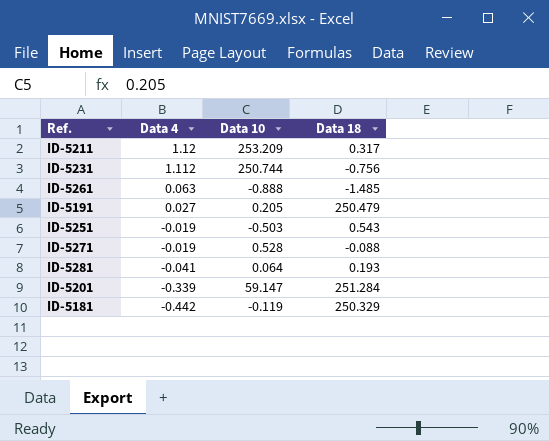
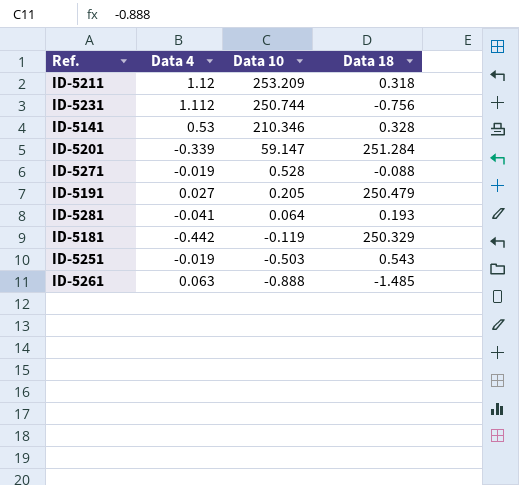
row order: Data 4 descending -> Data 10 descending
ID-5211 | Data 18: 0.317 -> 0.318
row ID-5141: none -> 0.53 | 210.346 | 0.328

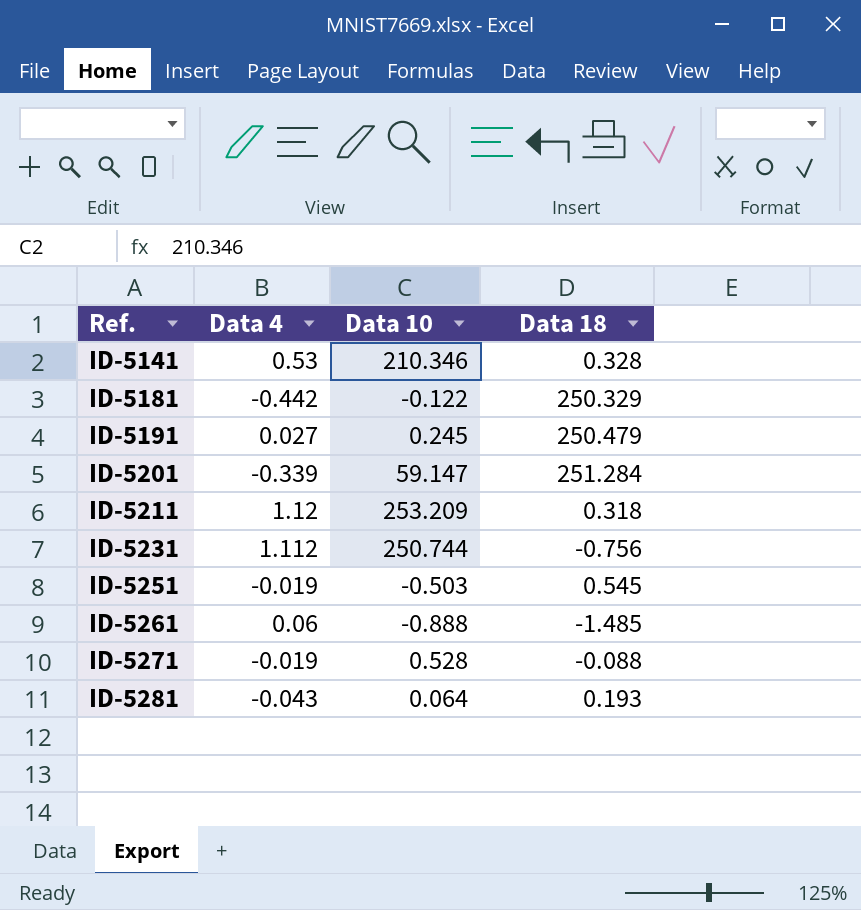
row order: Data 10 descending -> Ref. ascending
ID-5181 | Data 10: -0.119 -> -0.122
ID-5191 | Data 10: 0.205 -> 0.245
ID-5251 | Data 18: 0.543 -> 0.545
ID-5261 | Data 4: 0.063 -> 0.06
ID-5281 | Data 4: -0.041 -> -0.043

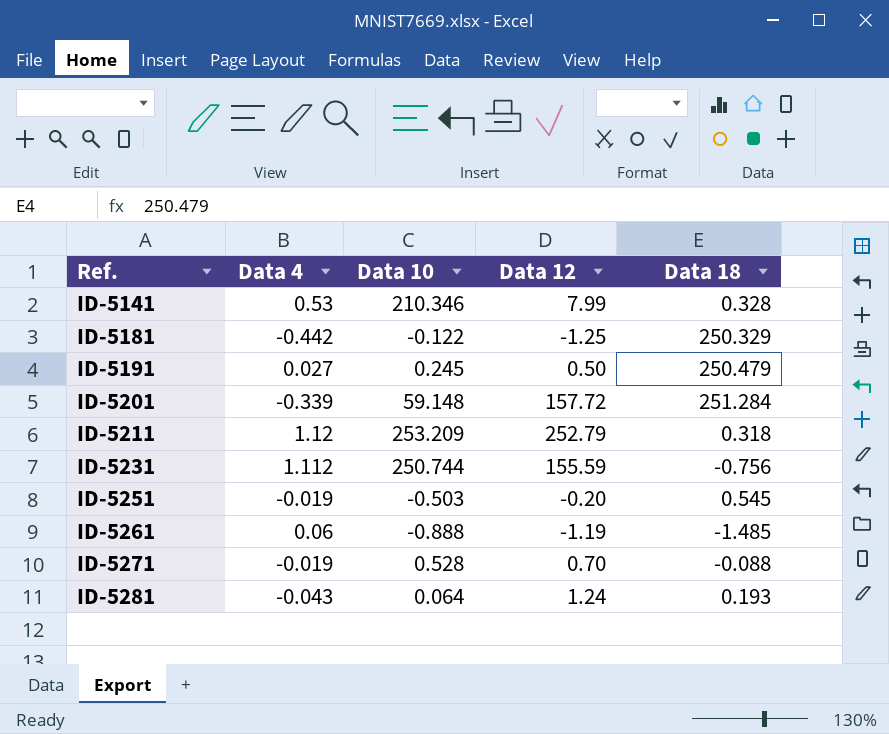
column Data 12 | position: none -> 4
ID-5201 | Data 10: 59.147 -> 59.148

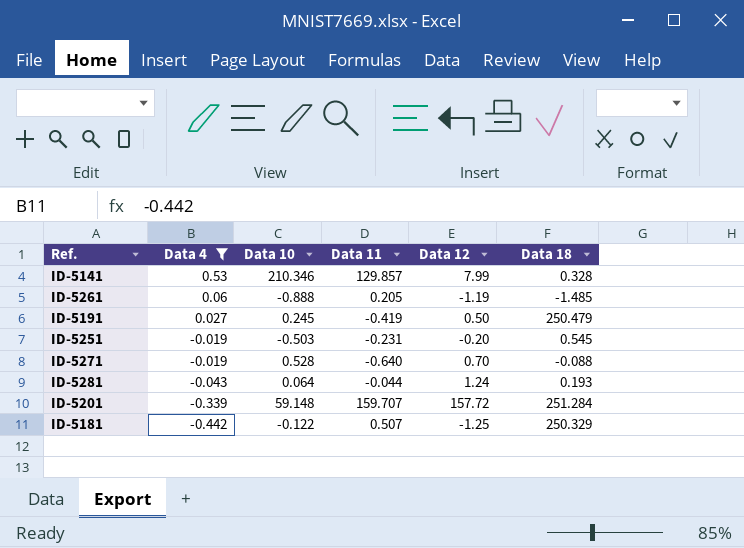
filter: none -> Data 4 <= 0.53
row order: Ref. ascending -> Data 4 descending
column Data 11 | position: none -> 4

